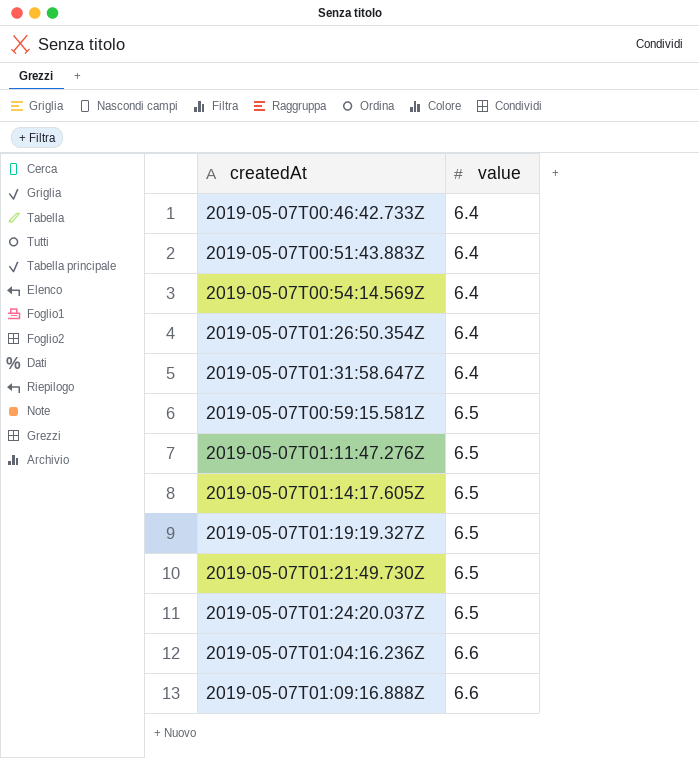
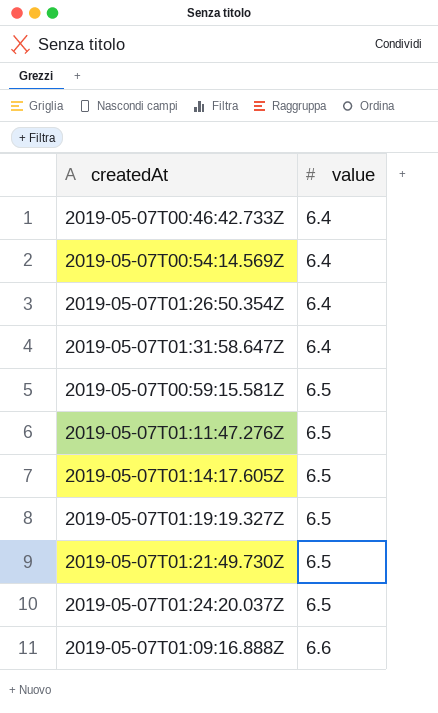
row 2019-05-07T00:51:43.883Z: 6.4 -> none
row 2019-05-07T01:04:16.236Z: 6.6 -> none

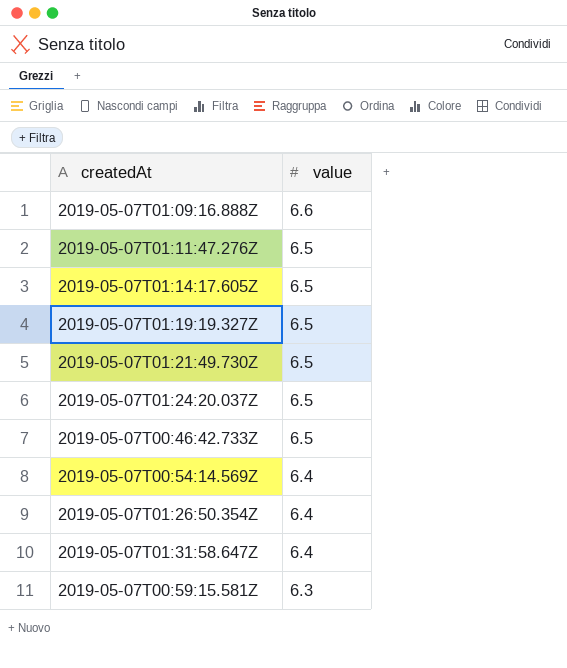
row order: value ascending -> value descending
2019-05-07T00:46:42.733Z | value: 6.4 -> 6.5
2019-05-07T00:59:15.581Z | value: 6.5 -> 6.3

